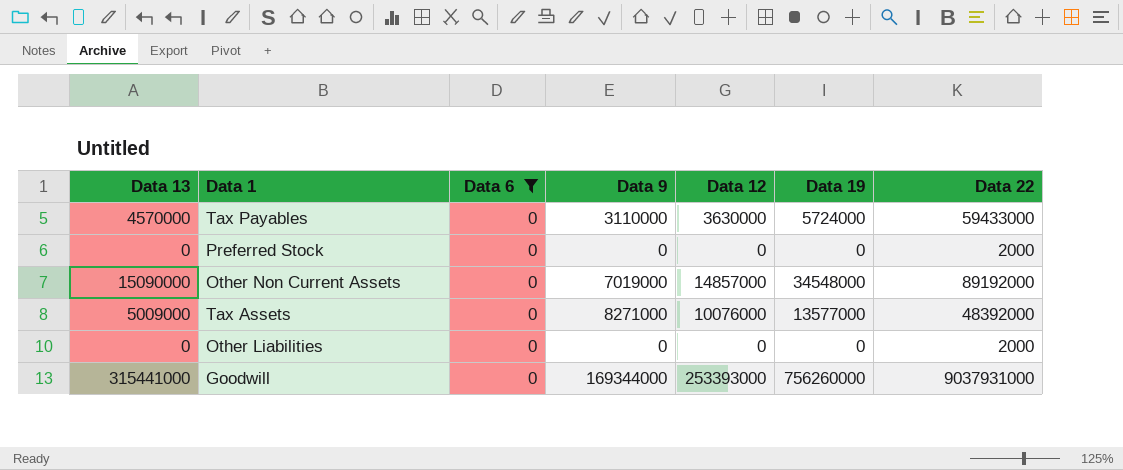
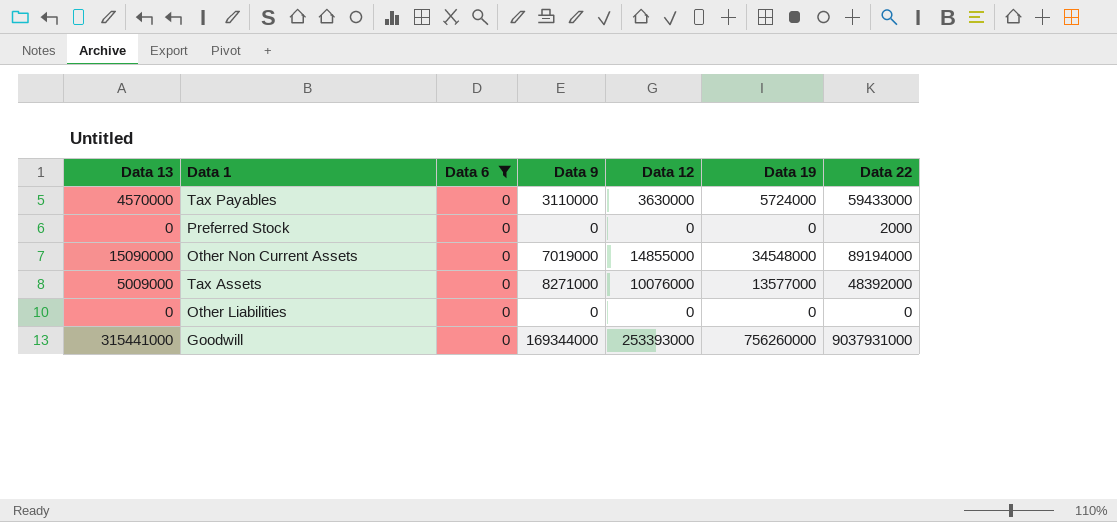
Other Non Current Assets | Data 12: 14857000 -> 14855000
Other Non Current Assets | Data 22: 89192000 -> 89194000
Other Liabilities | Data 22: 2000 -> 0

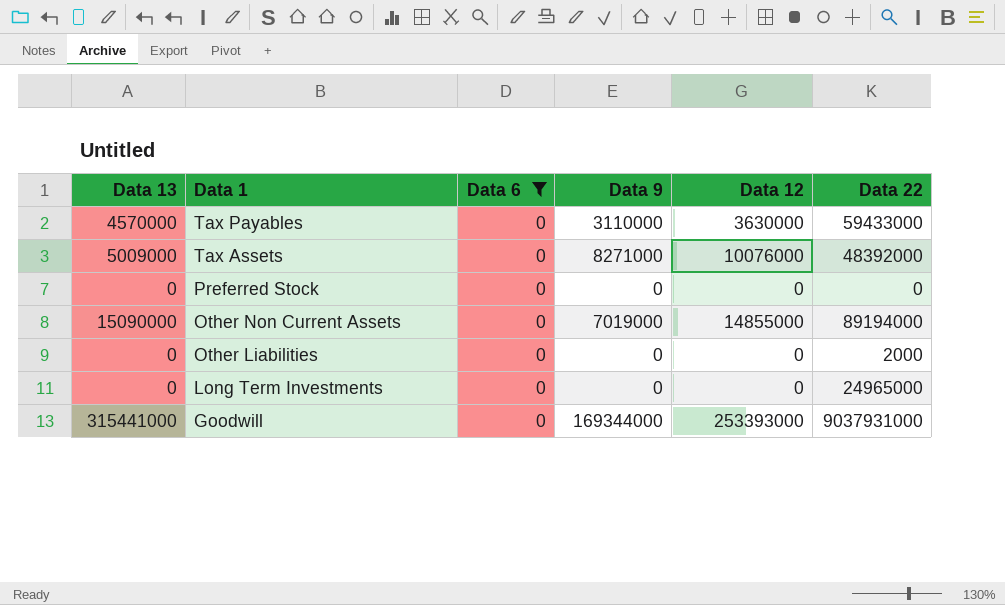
row order: none -> Data 1 descending
column Data 19 | position: 6 -> none
Preferred Stock | Data 22: 2000 -> 0
Other Liabilities | Data 22: 0 -> 2000
row Long Term Investments: none -> 0 | 0 | 0 | 0 | 24965000

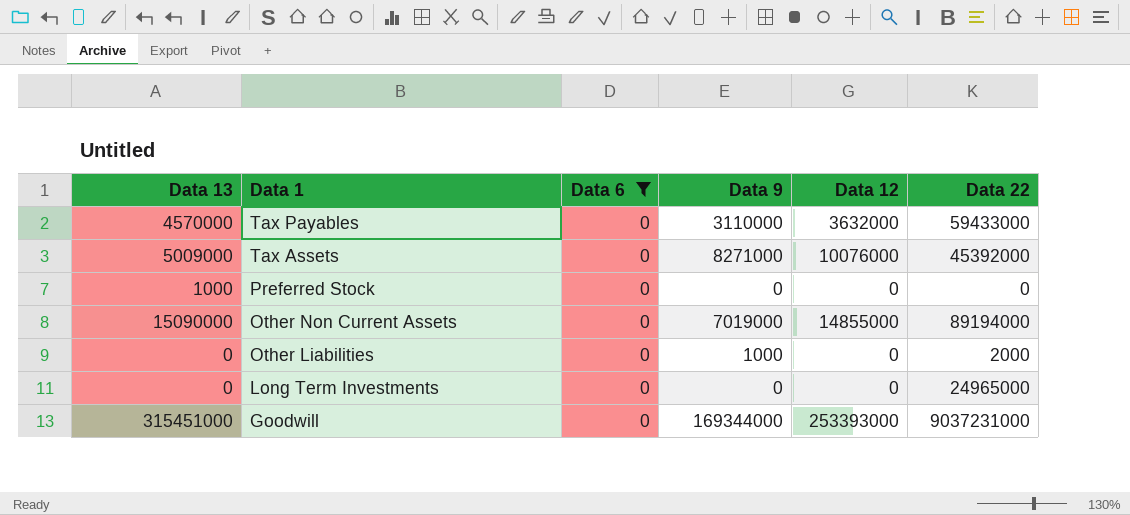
Tax Payables | Data 12: 3630000 -> 3632000
Tax Assets | Data 22: 48392000 -> 45392000
Preferred Stock | Data 13: 0 -> 1000
Other Liabilities | Data 9: 0 -> 1000
Goodwill | Data 13: 315441000 -> 315451000
Goodwill | Data 22: 9037931000 -> 9037231000

